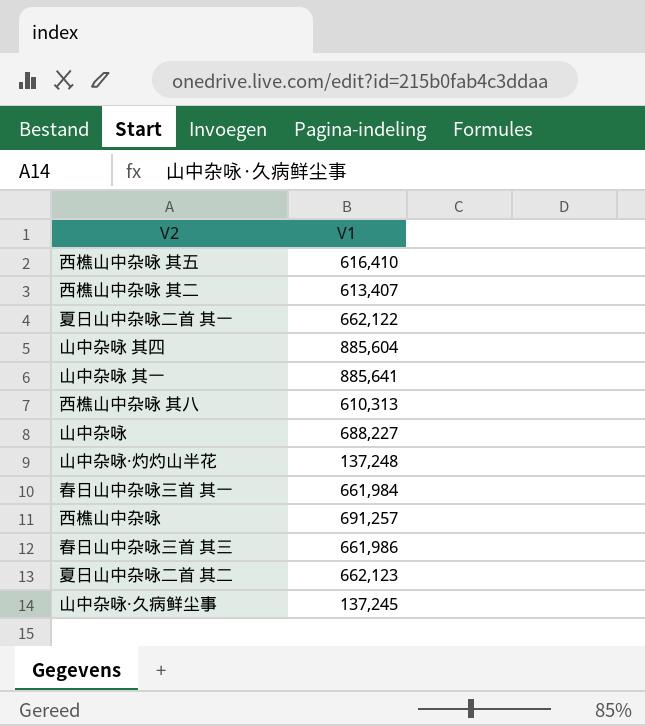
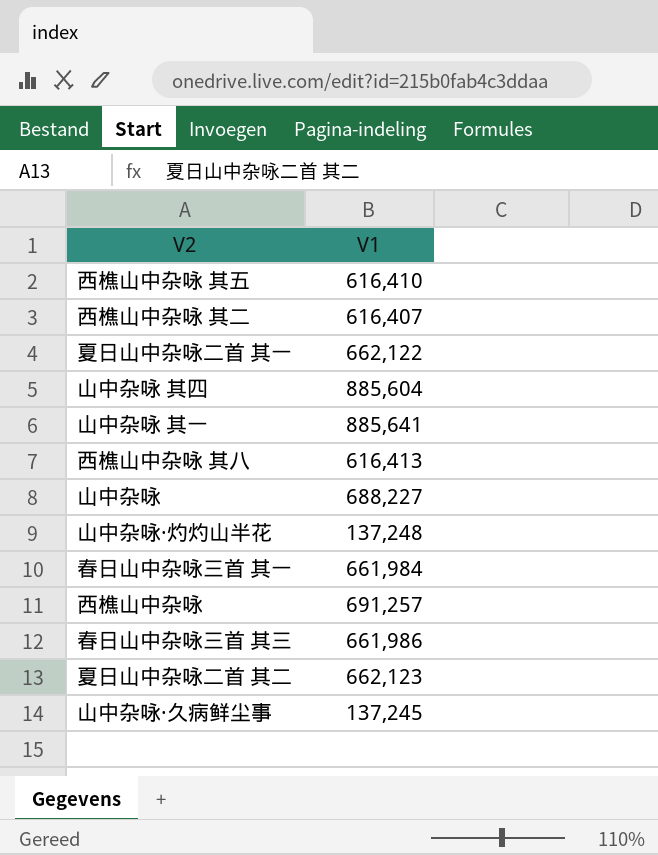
西樵山中杂咏 其二 | V1: 613,407 -> 616,407
西樵山中杂咏 其八 | V1: 610,313 -> 616,413

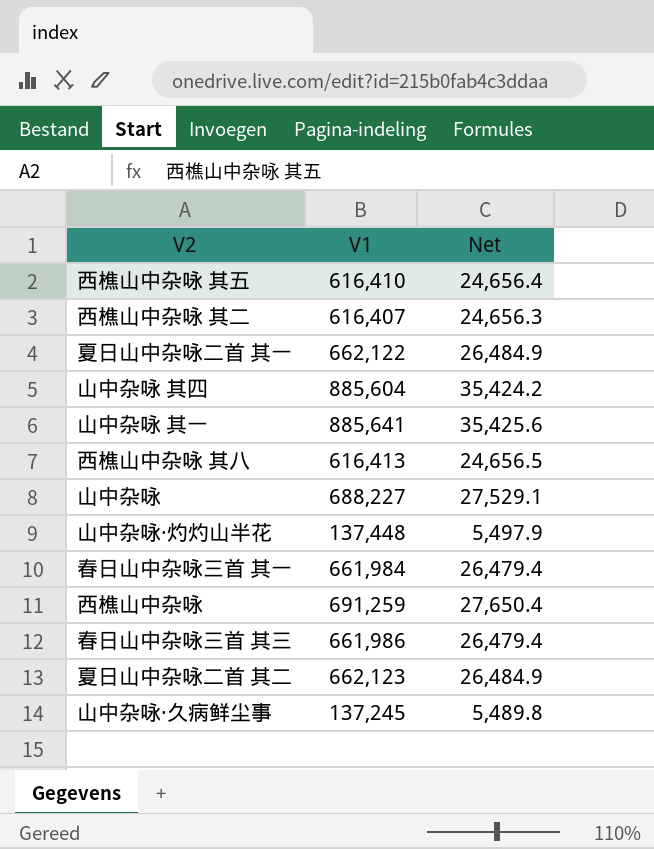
column Net | formula: none -> [V1] * 0.04
山中杂咏·灼灼山半花 | V1: 137,248 -> 137,448
西樵山中杂咏 | V1: 691,257 -> 691,259

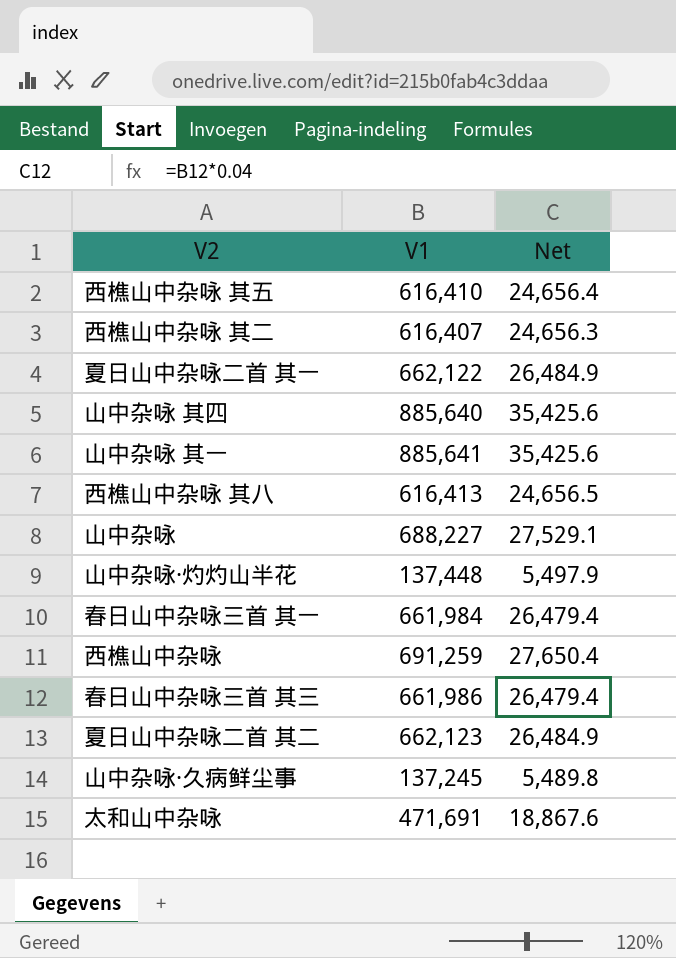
山中杂咏 其四 | V1: 885,604 -> 885,640
山中杂咏 其四 | Net: 35,424.2 -> 35,425.6
row 太和山中杂咏: none -> 471,691 | 18,867.6

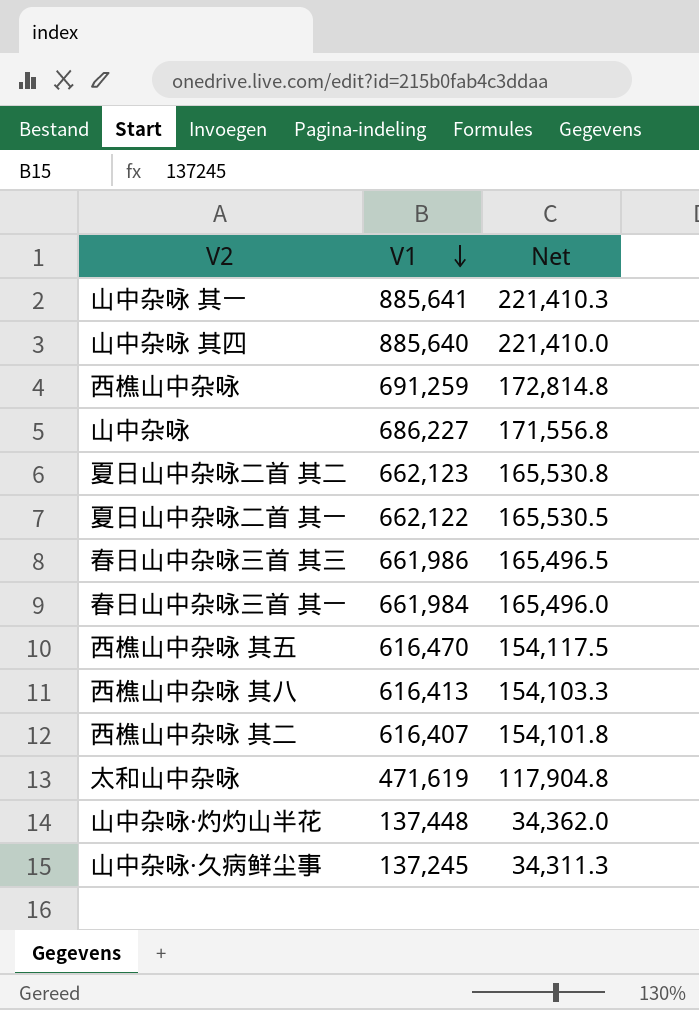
row order: none -> V1 descending
column Net | formula: [V1] * 0.04 -> [V1] * 0.25
山中杂咏 | V1: 688,227 -> 686,227
西樵山中杂咏 其五 | V1: 616,410 -> 616,470
太和山中杂咏 | V1: 471,691 -> 471,619

